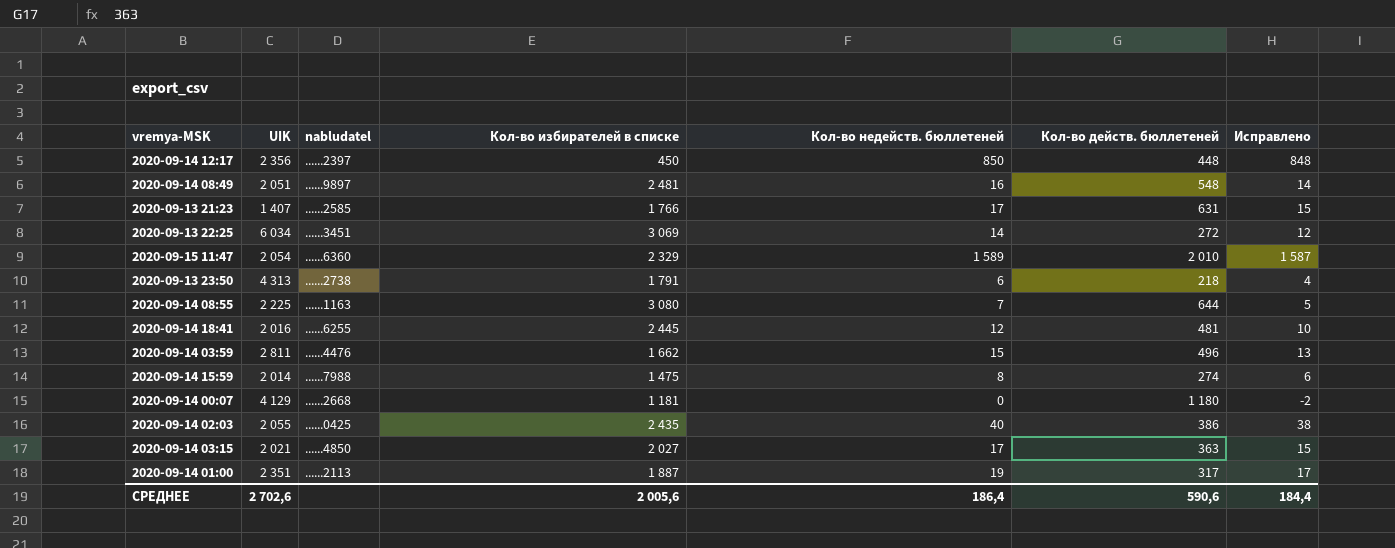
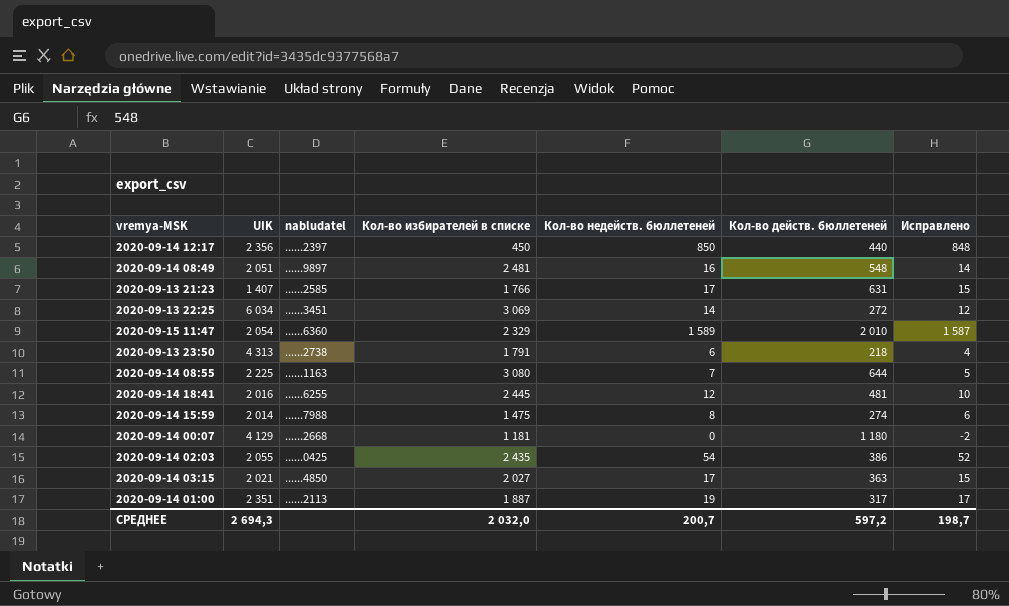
row 2020-09-14 03:59: 2 811 | ......4476 | 1 662 | 15 | 496 | 13 -> none
2020-09-14 12:17 | Кол-во действ. бюллетеней: 448 -> 440
2020-09-14 02:03 | Кол-во недейств. бюллетеней: 40 -> 54
2020-09-14 02:03 | Исправлено: 38 -> 52
СРЕДНЕЕ | UIK: 2 702,6 -> 2 694,3
СРЕДНЕЕ | Кол-во избирателей в списке: 2 005,6 -> 2 032,0
СРЕДНЕЕ | Кол-во недейств. бюллетеней: 186,4 -> 200,7
СРЕДНЕЕ | Кол-во действ. бюллетеней: 590,6 -> 597,2
СРЕДНЕЕ | Исправлено: 184,4 -> 198,7

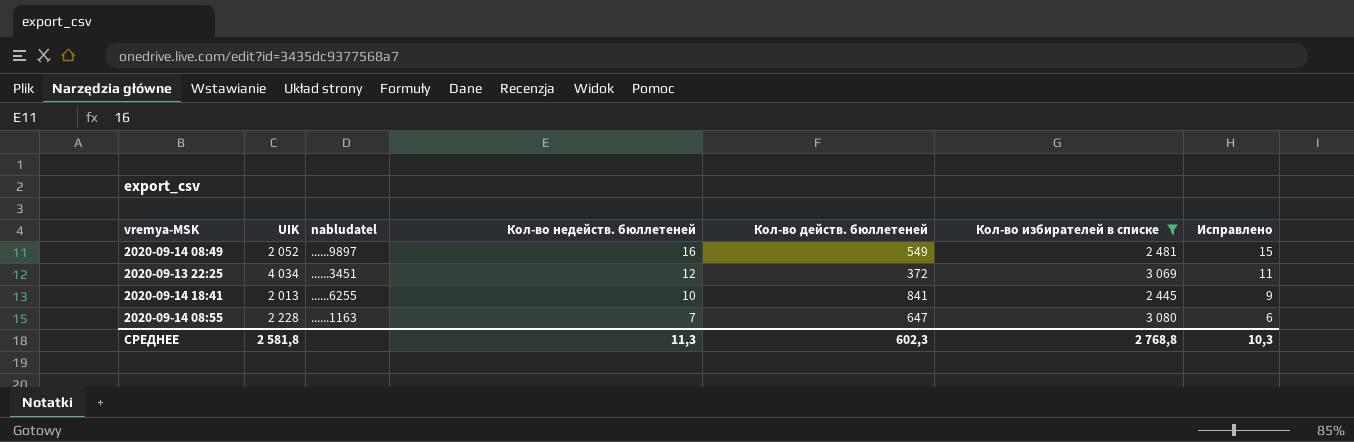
filter: none -> Кол-во избирателей в списке >= 2 445
row order: none -> Кол-во недейств. бюллетеней descending
column Кол-во избирателей в списке | position: 4 -> 6
column Исправлено | formula: [Кол-во недейств. бюллетеней] - 2 -> [Кол-во недейств. бюллетеней] - 1
2020-09-14 08:49 | UIK: 2 051 -> 2 052
2020-09-14 08:49 | Кол-во действ. бюллетеней: 548 -> 549
2020-09-13 22:25 | UIK: 6 034 -> 4 034
2020-09-13 22:25 | Кол-во недейств. бюллетеней: 14 -> 12
2020-09-13 22:25 | Кол-во действ. бюллетеней: 272 -> 372
2020-09-14 18:41 | UIK: 2 016 -> 2 013
2020-09-14 18:41 | Кол-во недейств. бюллетеней: 12 -> 10
2020-09-14 18:41 | Кол-во действ. бюллетеней: 481 -> 841
2020-09-14 08:55 | UIK: 2 225 -> 2 228
2020-09-14 08:55 | Кол-во действ. бюллетеней: 644 -> 647
СРЕДНЕЕ | UIK: 2 694,3 -> 2 581,8
СРЕДНЕЕ | Кол-во недейств. бюллетеней: 200,7 -> 11,3
СРЕДНЕЕ | Кол-во действ. бюллетеней: 597,2 -> 602,3
СРЕДНЕЕ | Кол-во избирателей в списке: 2 032,0 -> 2 768,8
СРЕДНЕЕ | Исправлено: 198,7 -> 10,3

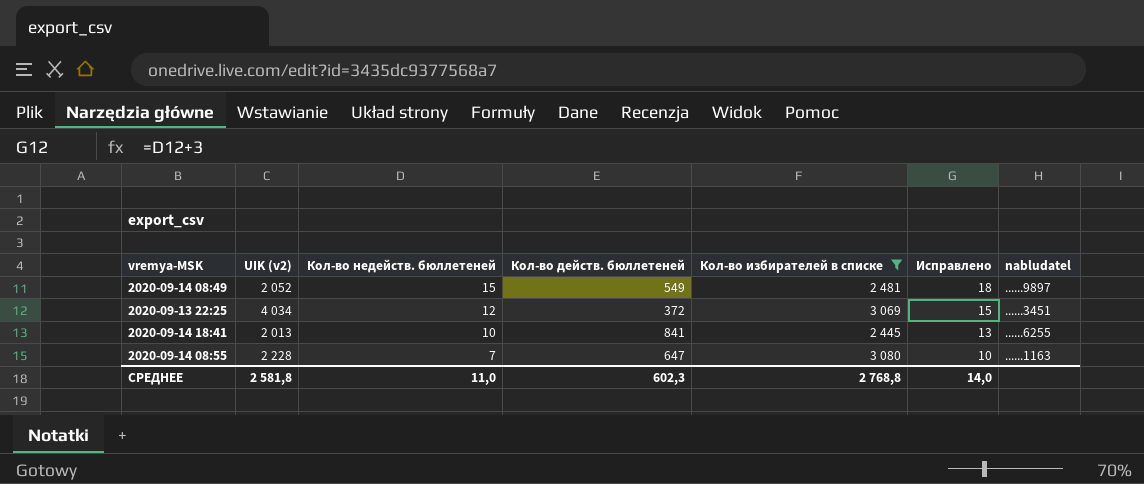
column name: UIK -> UIK (v2)
column Исправлено | formula: [Кол-во недейств. бюллетеней] - 1 -> [Кол-во недейств. бюллетеней] + 3
column nabludatel | position: 3 -> 7
2020-09-14 08:49 | Кол-во недейств. бюллетеней: 16 -> 15
СРЕДНЕЕ | Кол-во недейств. бюллетеней: 11,3 -> 11,0
СРЕДНЕЕ | Исправлено: 10,3 -> 14,0

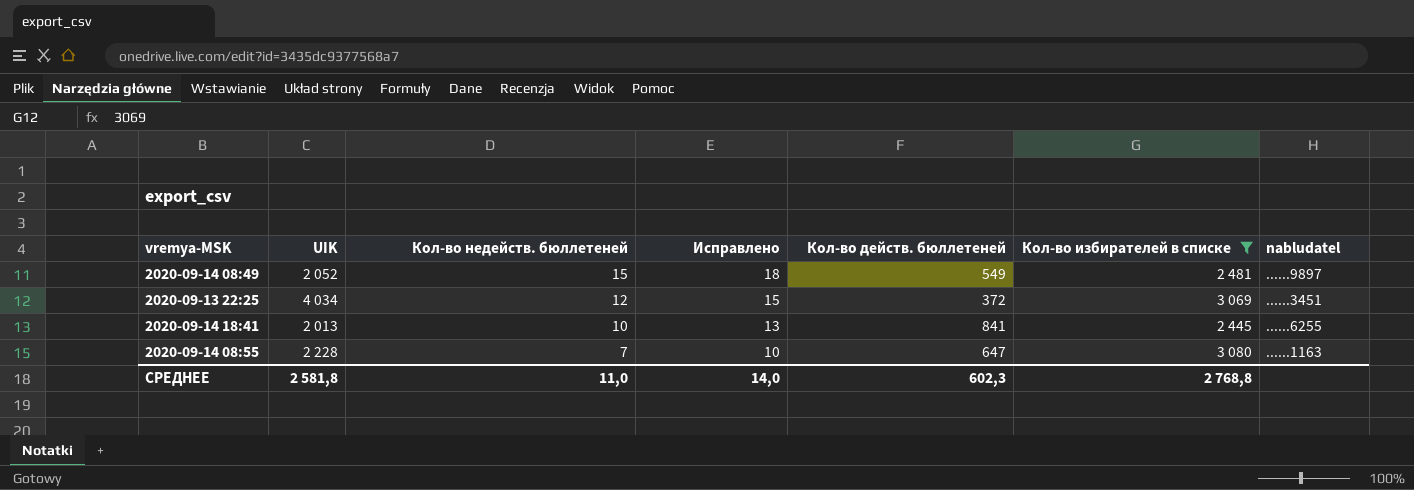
column name: UIK (v2) -> UIK
column Исправлено | position: 6 -> 4

